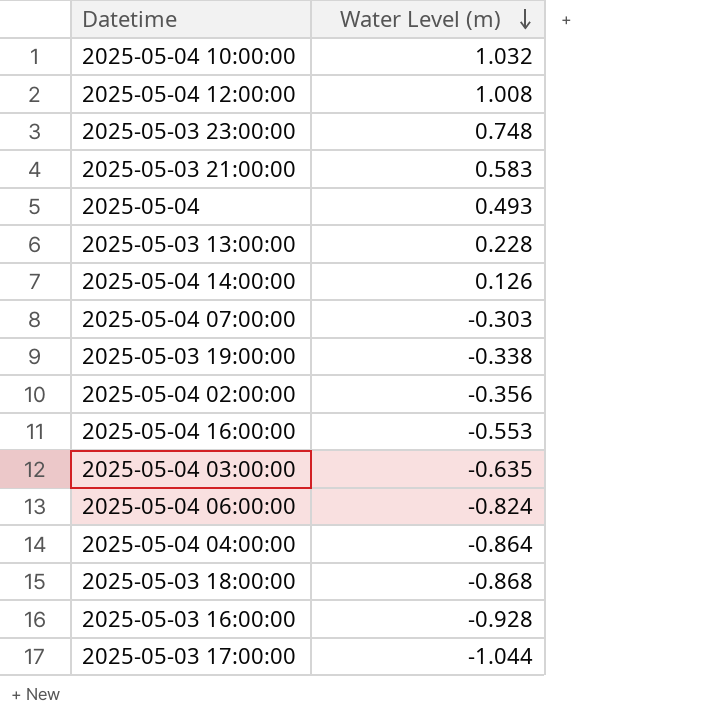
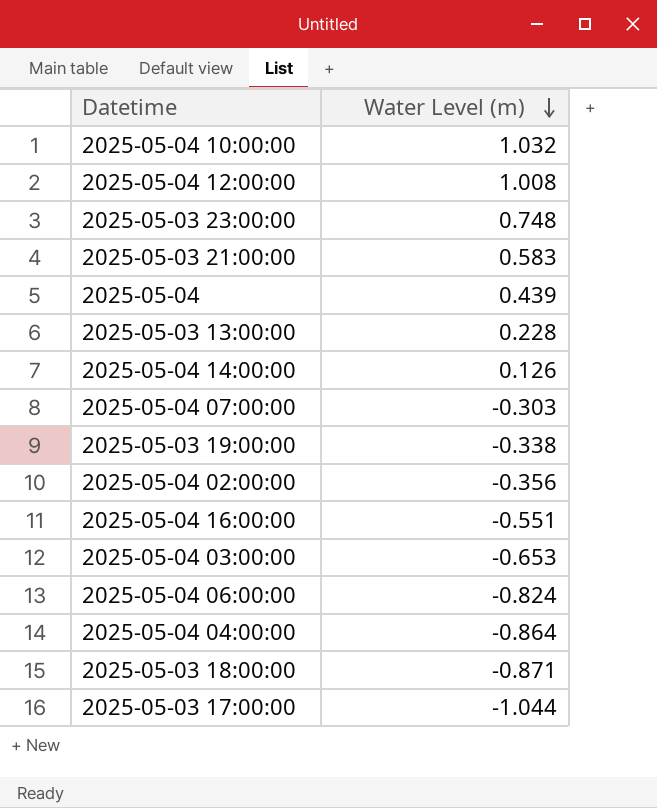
row 2025-05-03 16:00:00: -0.928 -> none
2025-05-04 | Water Level (m): 0.493 -> 0.439
2025-05-04 16:00:00 | Water Level (m): -0.553 -> -0.551
2025-05-04 03:00:00 | Water Level (m): -0.635 -> -0.653
2025-05-03 18:00:00 | Water Level (m): -0.868 -> -0.871

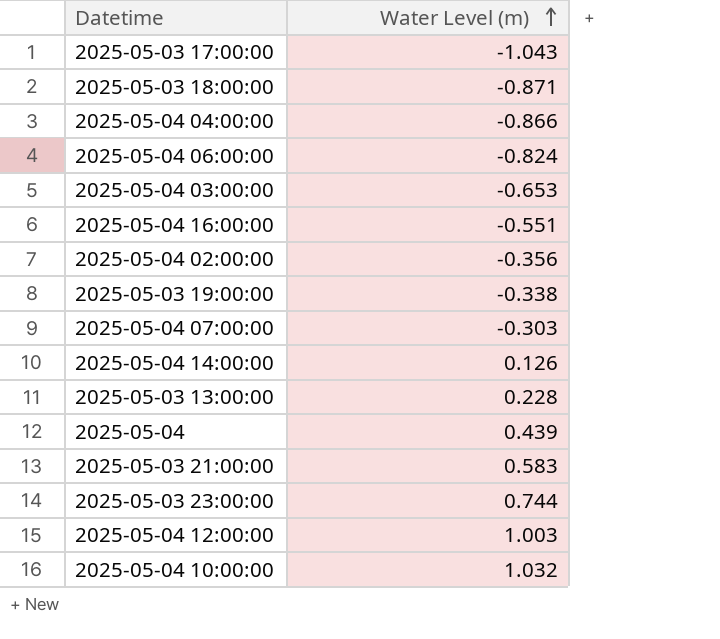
row order: Water Level (m) descending -> Water Level (m) ascending
2025-05-03 17:00:00 | Water Level (m): -1.044 -> -1.043
2025-05-04 04:00:00 | Water Level (m): -0.864 -> -0.866
2025-05-03 23:00:00 | Water Level (m): 0.748 -> 0.744
2025-05-04 12:00:00 | Water Level (m): 1.008 -> 1.003

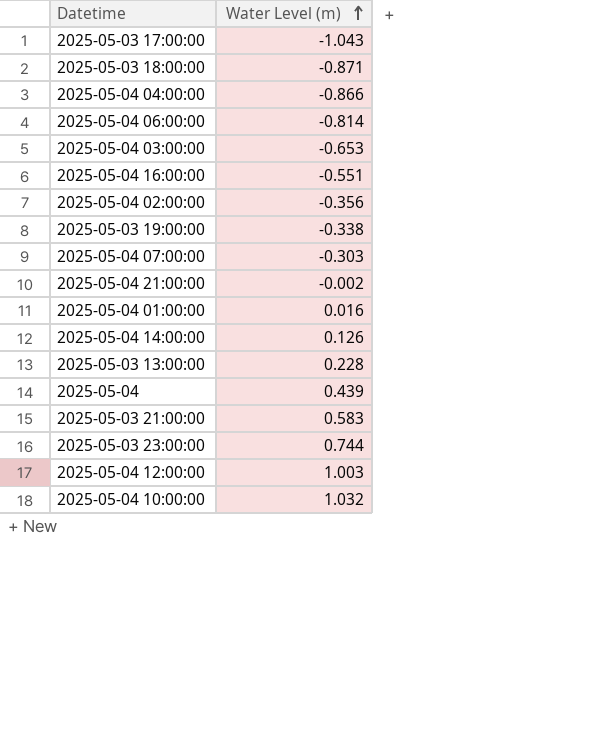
2025-05-04 06:00:00 | Water Level (m): -0.824 -> -0.814
row 2025-05-04 21:00:00: none -> -0.002
row 2025-05-04 01:00:00: none -> 0.016

